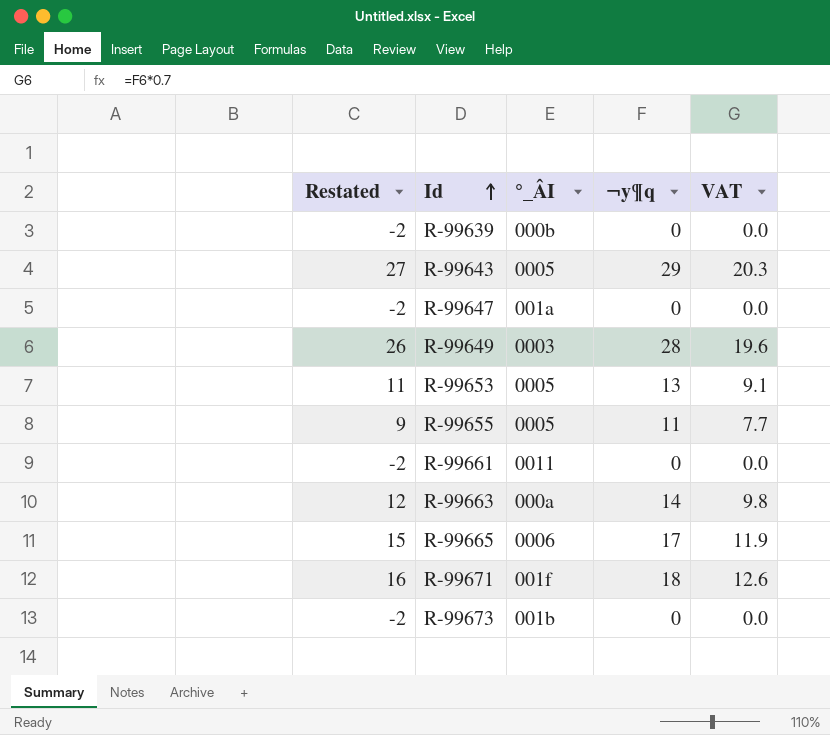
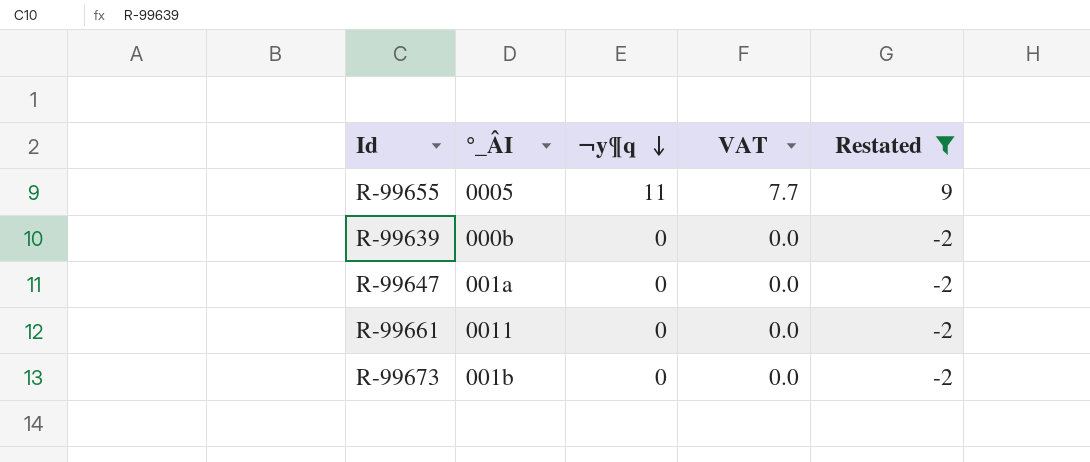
filter: none -> Restated <= 9
row order: Id ascending -> ¬y¶q descending
column Restated | position: 1 -> 5

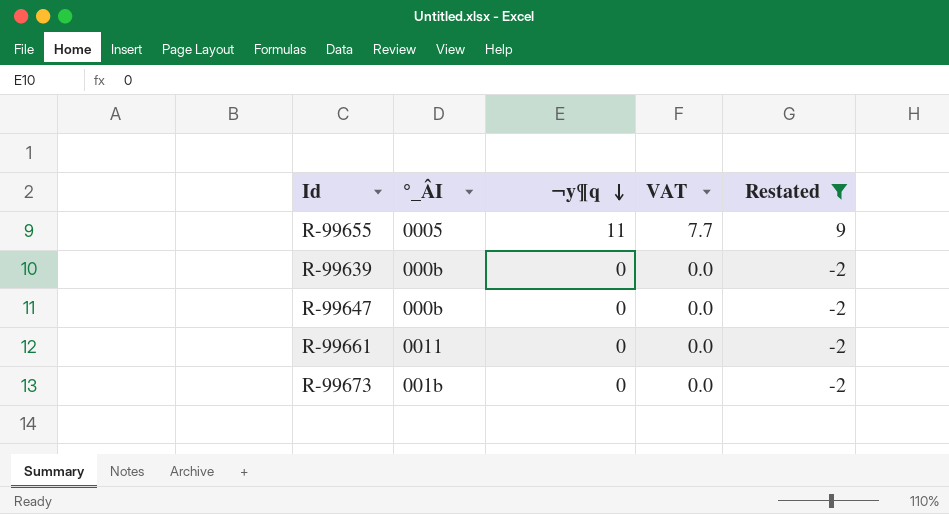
R-99647 | °_ÂI: 001a -> 000b

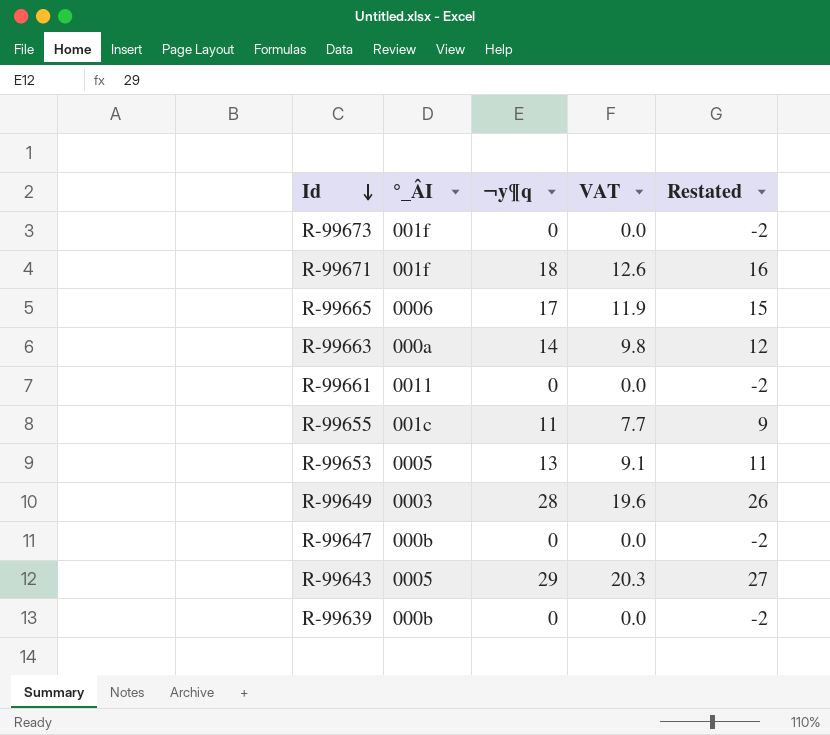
filter: Restated <= 9 -> none
row order: ¬y¶q descending -> Id descending
R-99673 | °_ÂI: 001b -> 001f
R-99655 | °_ÂI: 0005 -> 001c

